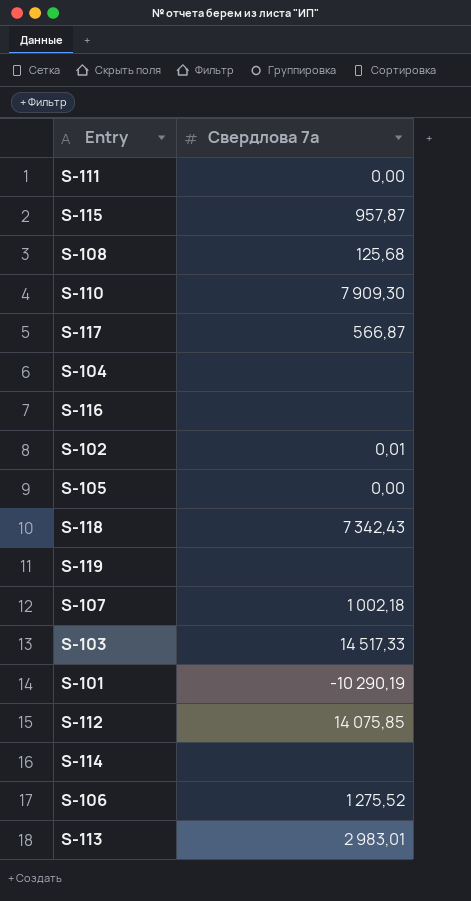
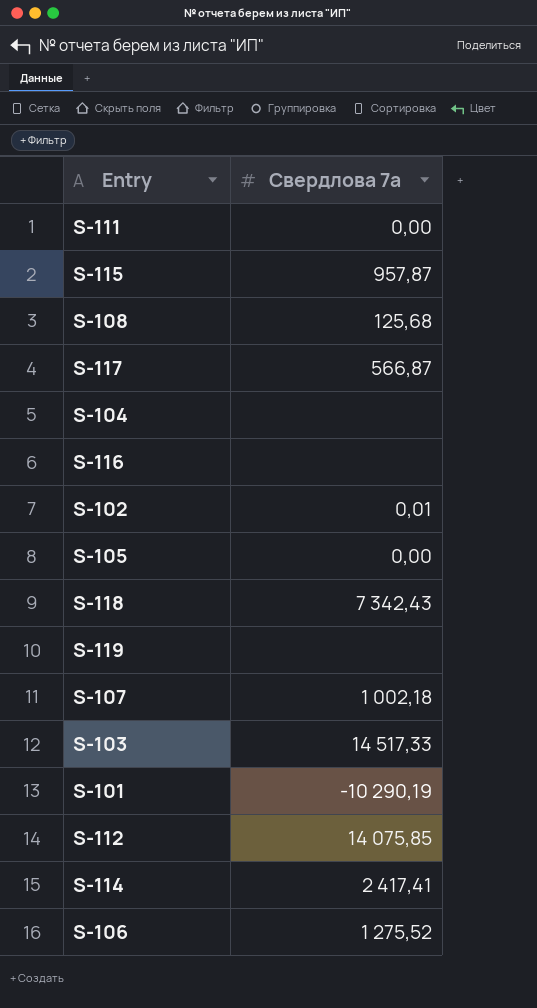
row S-110: 7 909,30 -> none
row S-113: 2 983,01 -> none
S-114 | Свердлова 7а: none -> 2 417,41

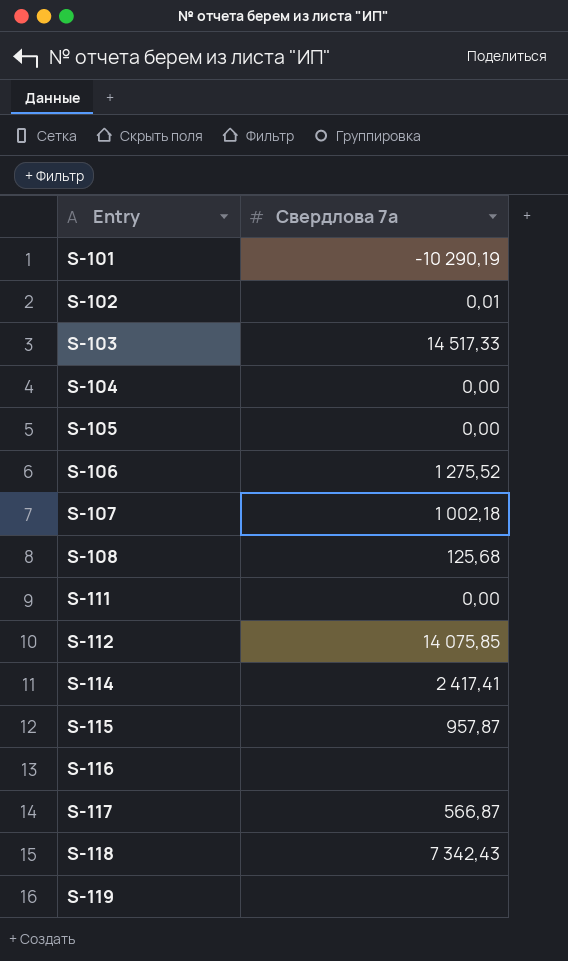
row order: none -> Entry ascending
S-104 | Свердлова 7а: none -> 0,00

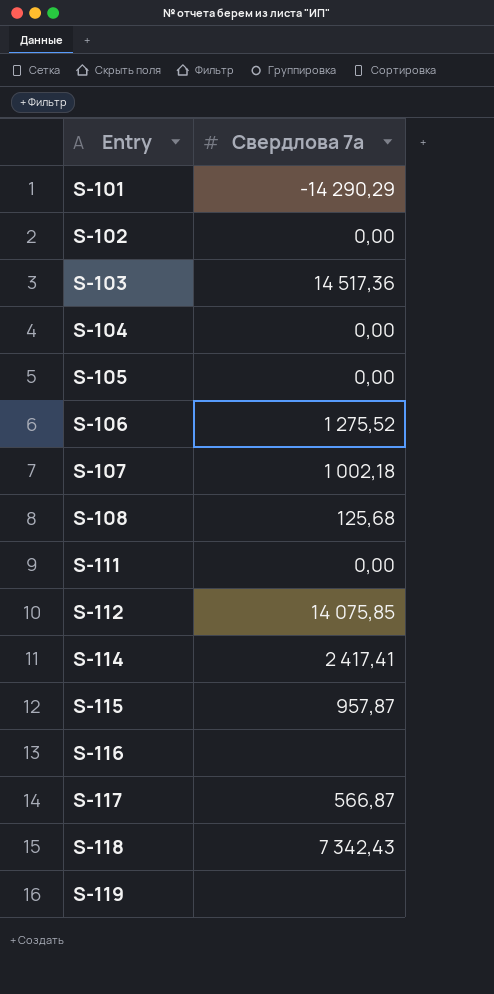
S-101 | Свердлова 7а: -10 290,19 -> -14 290,29
S-102 | Свердлова 7а: 0,01 -> 0,00
S-103 | Свердлова 7а: 14 517,33 -> 14 517,36

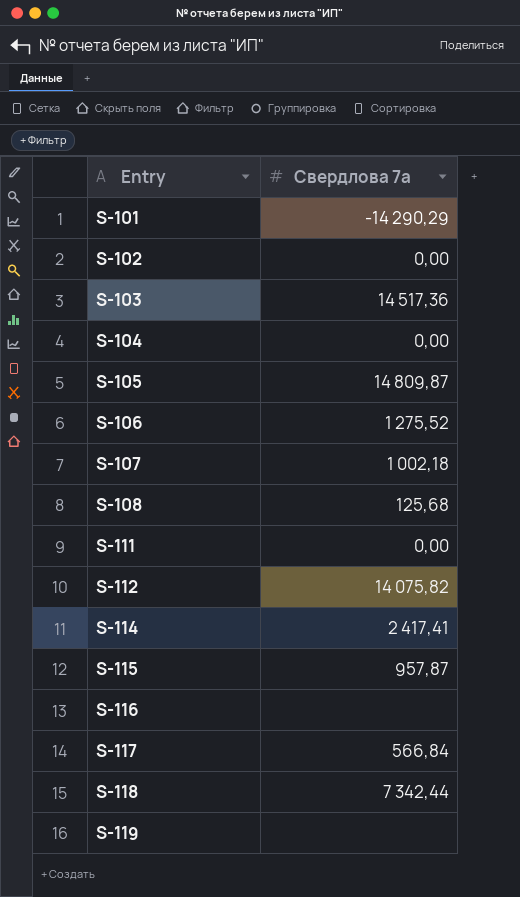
S-105 | Свердлова 7а: 0,00 -> 14 809,87
S-112 | Свердлова 7а: 14 075,85 -> 14 075,82
S-117 | Свердлова 7а: 566,87 -> 566,84
S-118 | Свердлова 7а: 7 342,43 -> 7 342,44

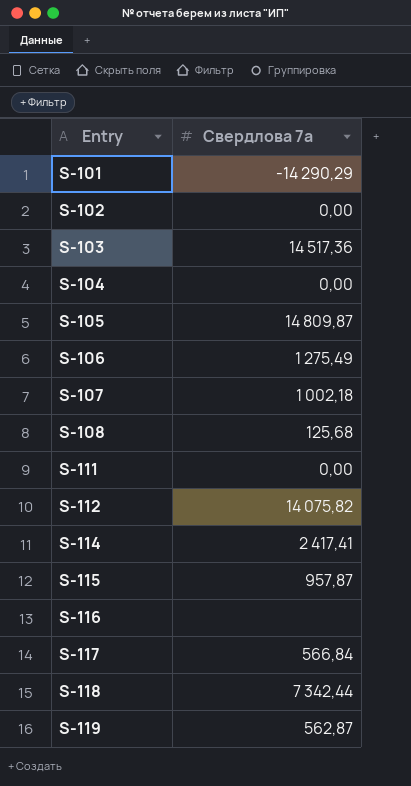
S-106 | Свердлова 7а: 1 275,52 -> 1 275,49
S-119 | Свердлова 7а: none -> 562,87

